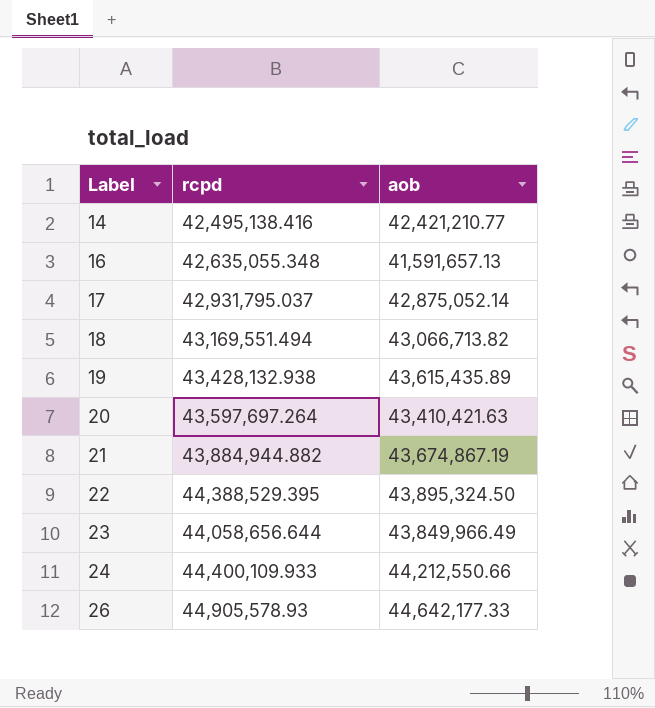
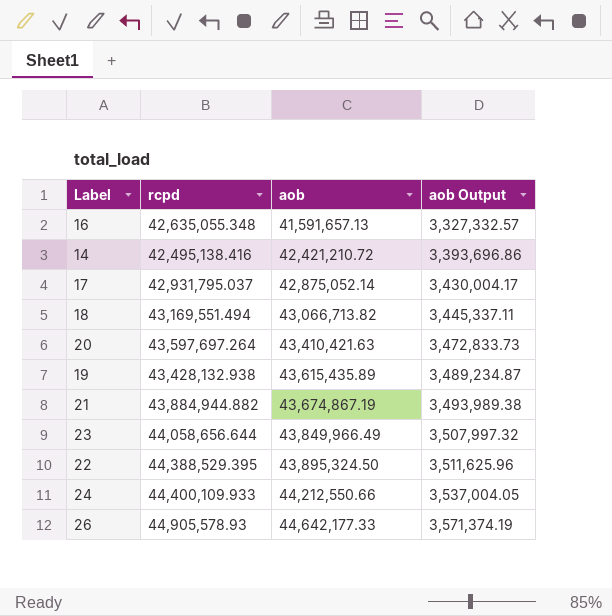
row order: Label ascending -> aob ascending
column aob Output | formula: none -> [aob] * 0.08
14 | aob: 42,421,210.77 -> 42,421,210.72

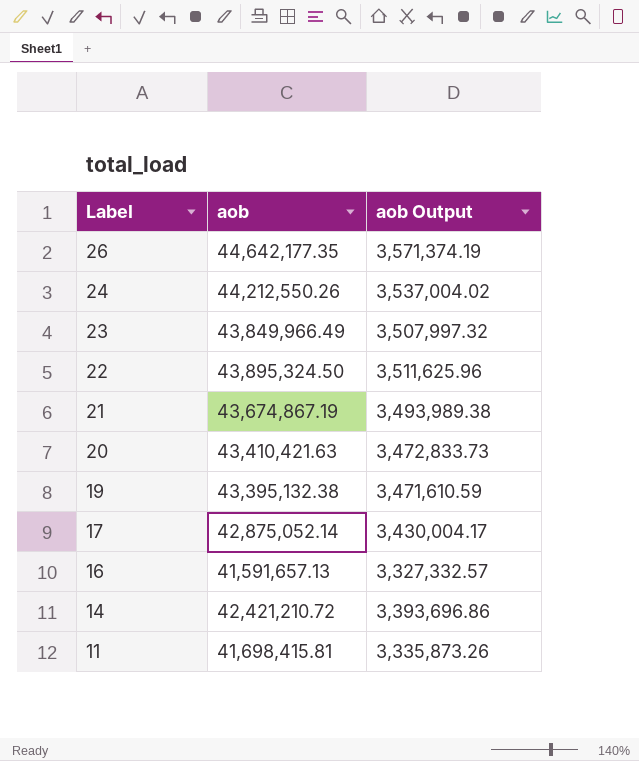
row order: aob ascending -> Label descending
column rcpd | position: 2 -> none
row 18: 43,169,551.494 | 43,066,713.82 | 3,445,337.11 -> none
26 | aob: 44,642,177.33 -> 44,642,177.35
24 | aob: 44,212,550.66 -> 44,212,550.26
24 | aob Output: 3,537,004.05 -> 3,537,004.02
19 | aob: 43,615,435.89 -> 43,395,132.38
19 | aob Output: 3,489,234.87 -> 3,471,610.59
row 11: none -> 41,698,415.81 | 3,335,873.26

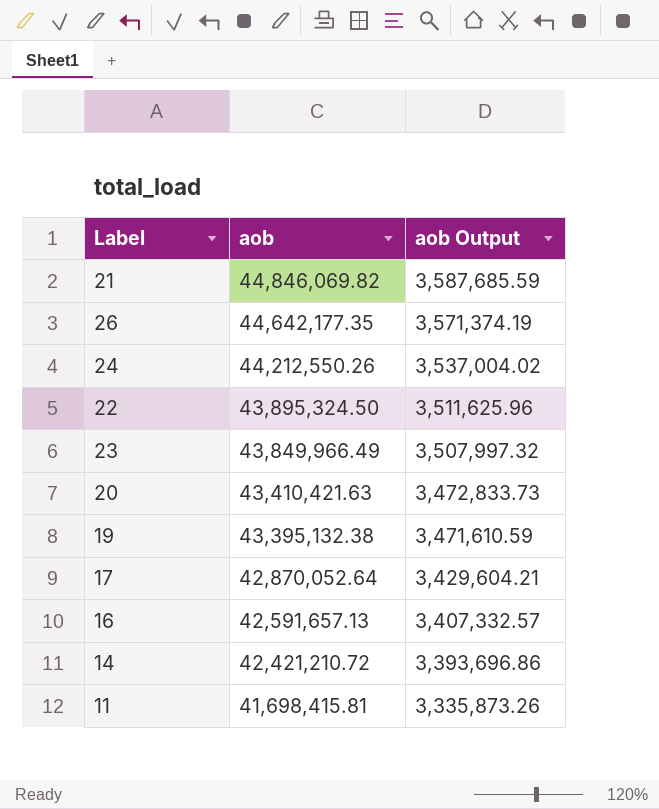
row order: Label descending -> aob descending
21 | aob: 43,674,867.19 -> 44,846,069.82
21 | aob Output: 3,493,989.38 -> 3,587,685.59
17 | aob: 42,875,052.14 -> 42,870,052.64
17 | aob Output: 3,430,004.17 -> 3,429,604.21
16 | aob: 41,591,657.13 -> 42,591,657.13
16 | aob Output: 3,327,332.57 -> 3,407,332.57

